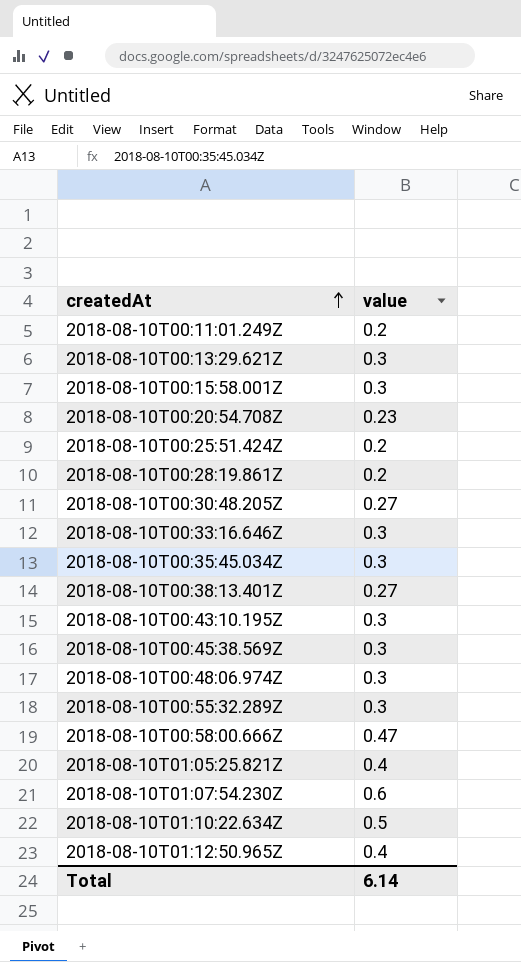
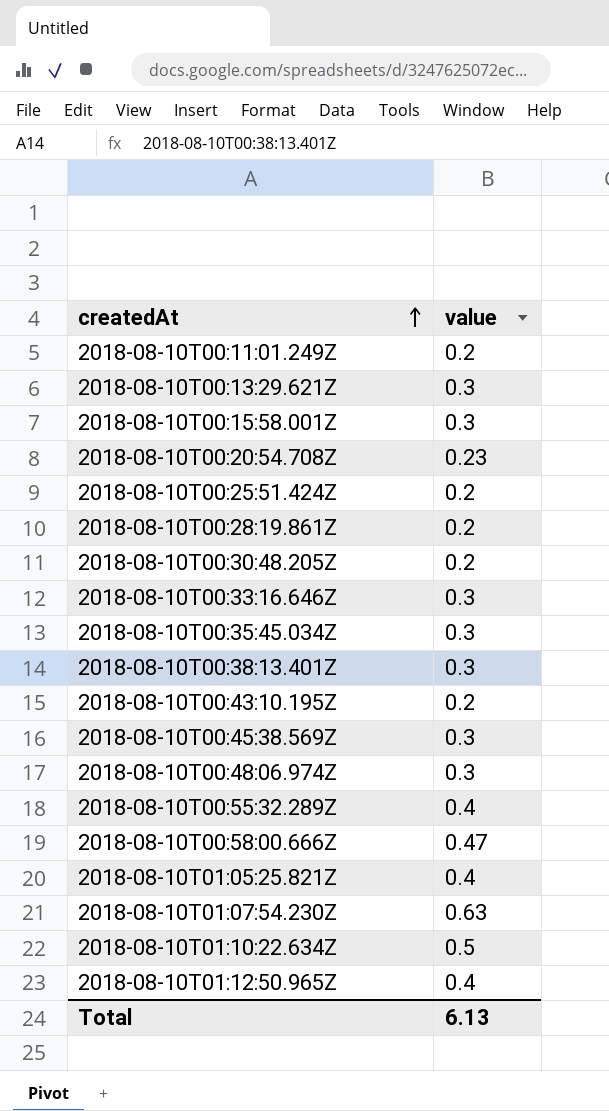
2018-08-10T00:30:48.205Z | value: 0.27 -> 0.2
2018-08-10T00:38:13.401Z | value: 0.27 -> 0.3
2018-08-10T00:43:10.195Z | value: 0.3 -> 0.2
2018-08-10T00:55:32.289Z | value: 0.3 -> 0.4
2018-08-10T01:07:54.230Z | value: 0.6 -> 0.63
Total | value: 6.14 -> 6.13

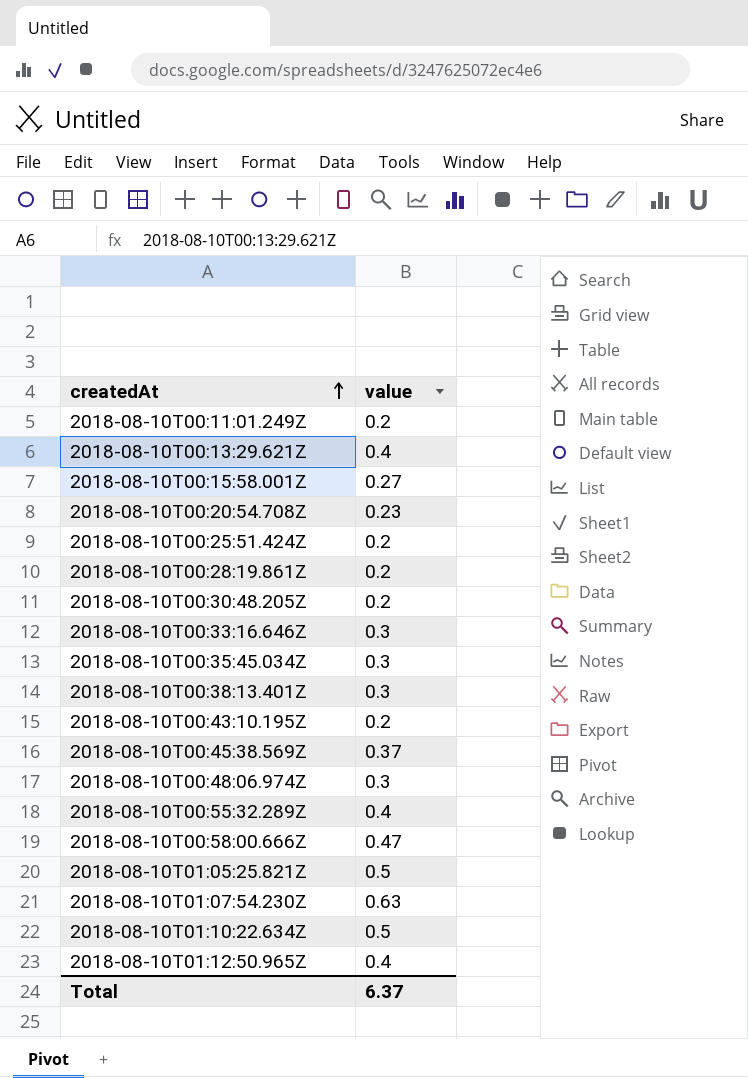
2018-08-10T00:13:29.621Z | value: 0.3 -> 0.4
2018-08-10T00:15:58.001Z | value: 0.3 -> 0.27
2018-08-10T00:45:38.569Z | value: 0.3 -> 0.37
2018-08-10T01:05:25.821Z | value: 0.4 -> 0.5
Total | value: 6.13 -> 6.37

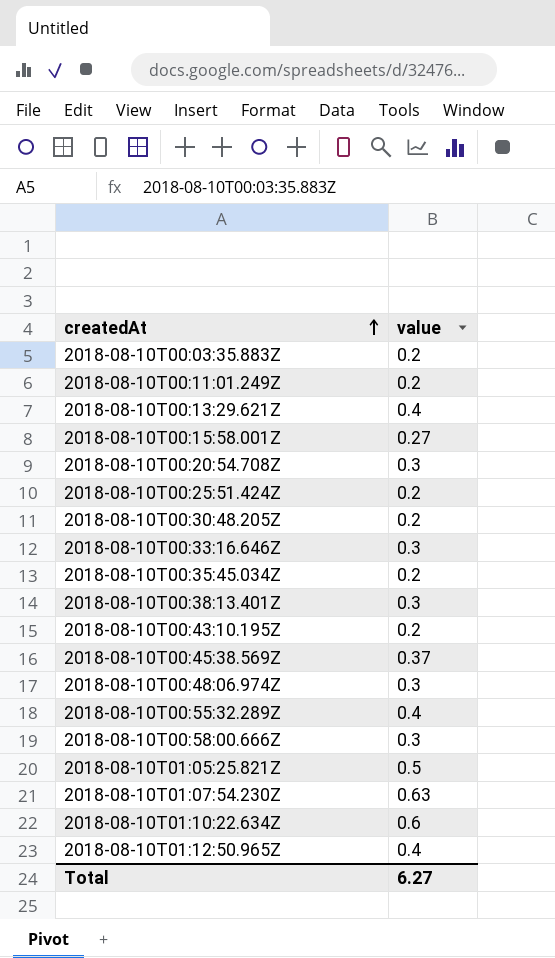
row 2018-08-10T00:28:19.861Z: 0.2 -> none
row 2018-08-10T00:03:35.883Z: none -> 0.2
2018-08-10T00:20:54.708Z | value: 0.23 -> 0.3
2018-08-10T00:35:45.034Z | value: 0.3 -> 0.2
2018-08-10T00:58:00.666Z | value: 0.47 -> 0.3
2018-08-10T01:10:22.634Z | value: 0.5 -> 0.6
Total | value: 6.37 -> 6.27

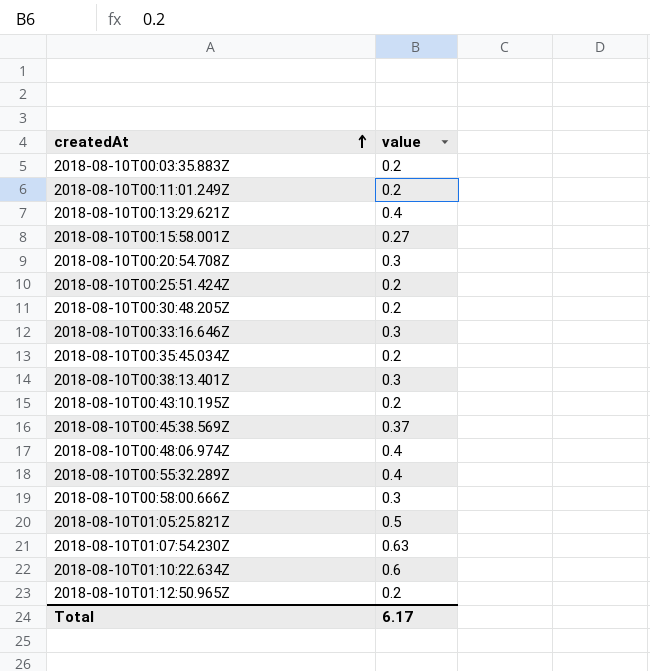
2018-08-10T00:48:06.974Z | value: 0.3 -> 0.4
2018-08-10T01:12:50.965Z | value: 0.4 -> 0.2
Total | value: 6.27 -> 6.17

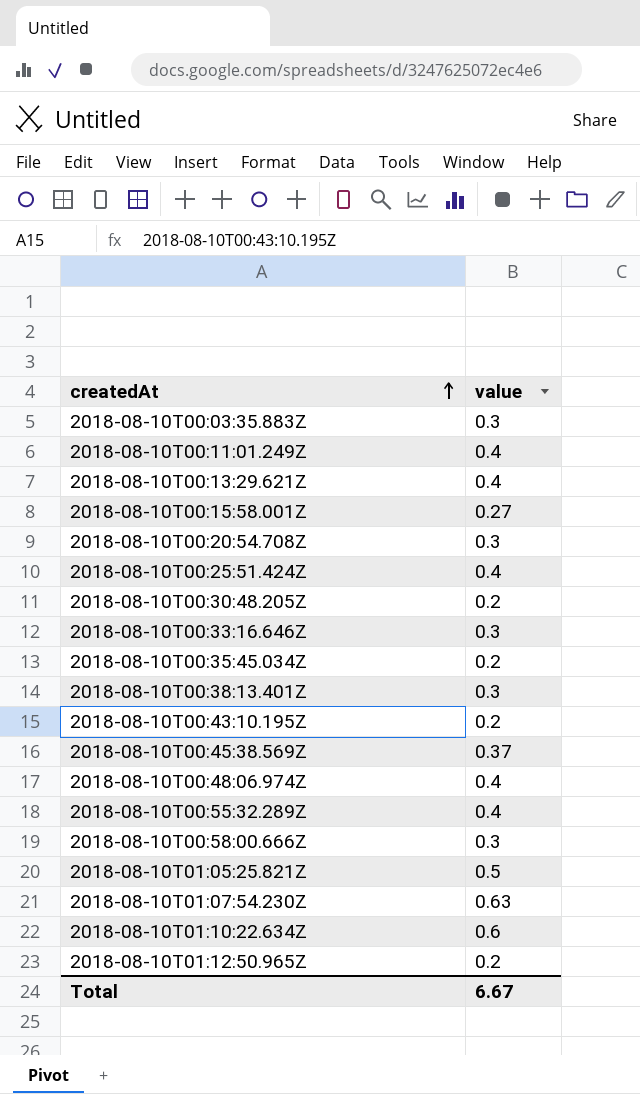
2018-08-10T00:03:35.883Z | value: 0.2 -> 0.3
2018-08-10T00:11:01.249Z | value: 0.2 -> 0.4
2018-08-10T00:25:51.424Z | value: 0.2 -> 0.4
Total | value: 6.17 -> 6.67

